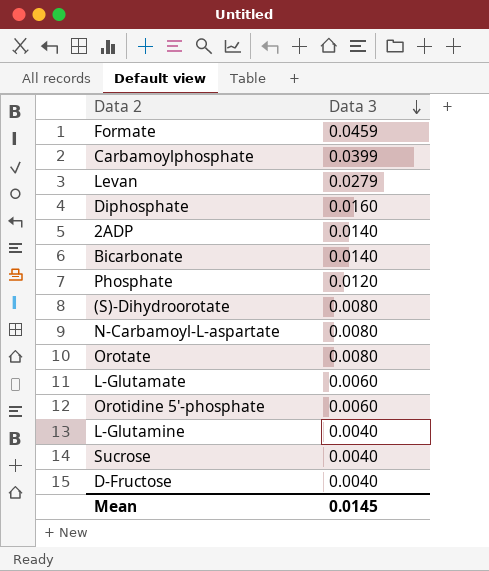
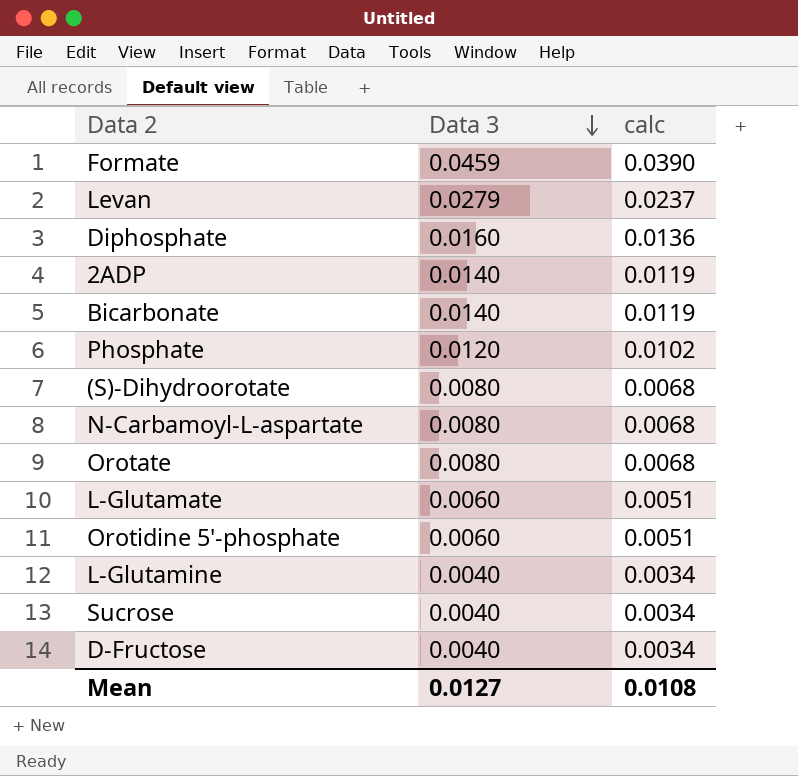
column calc | formula: none -> [Data 3] * 0.85
row Carbamoylphosphate: 0.0399 -> none
Mean | Data 3: 0.0145 -> 0.0127

